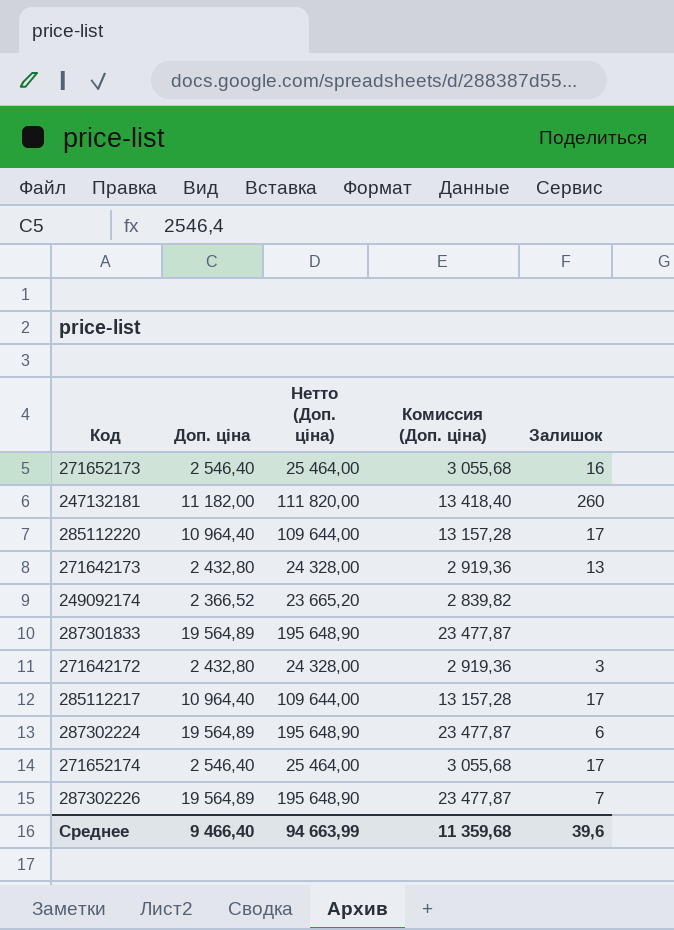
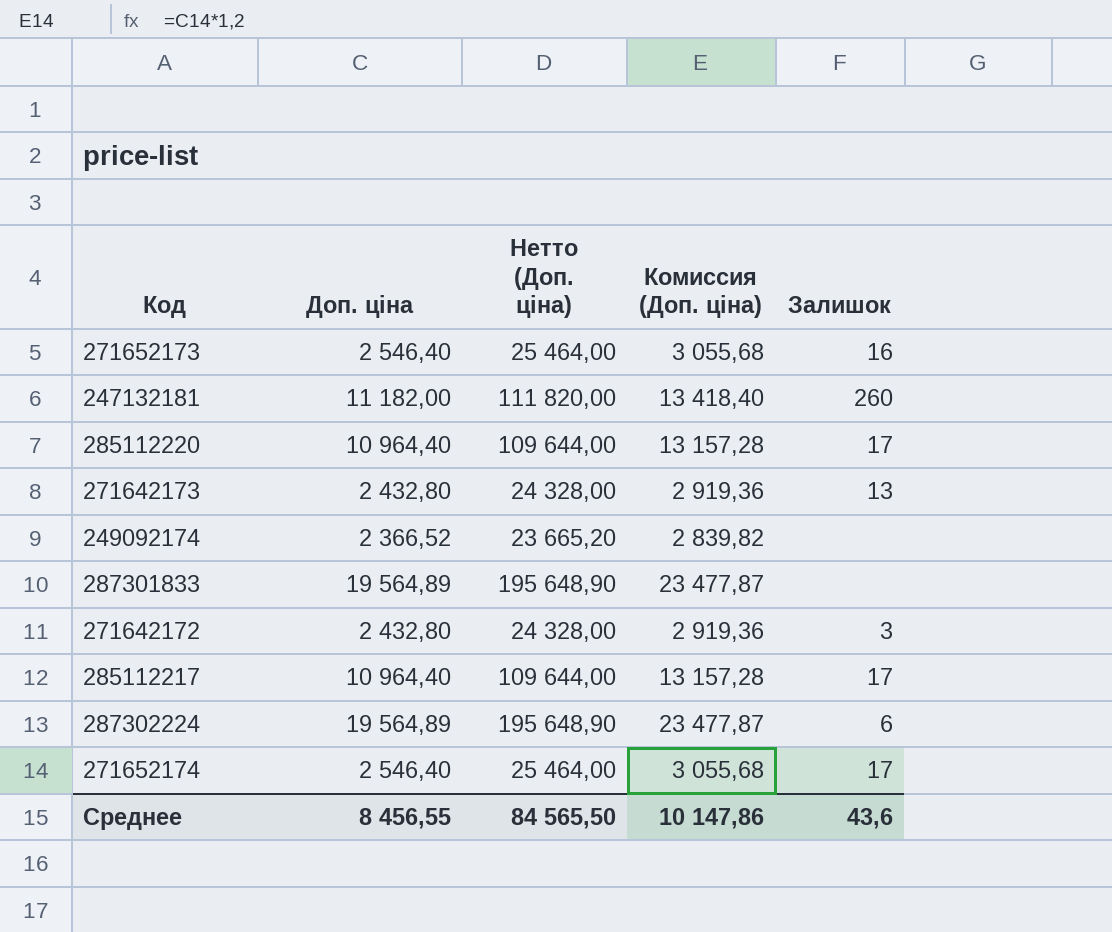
row 287302226: 19 564,89 | 195 648,90 | 23 477,87 | 7 -> none
Среднее | Доп. ціна: 9 466,40 -> 8 456,55
Среднее | Нетто (Доп. ціна): 94 663,99 -> 84 565,50
Среднее | Комиссия (Доп. ціна): 11 359,68 -> 10 147,86
Среднее | Залишок: 39,6 -> 43,6

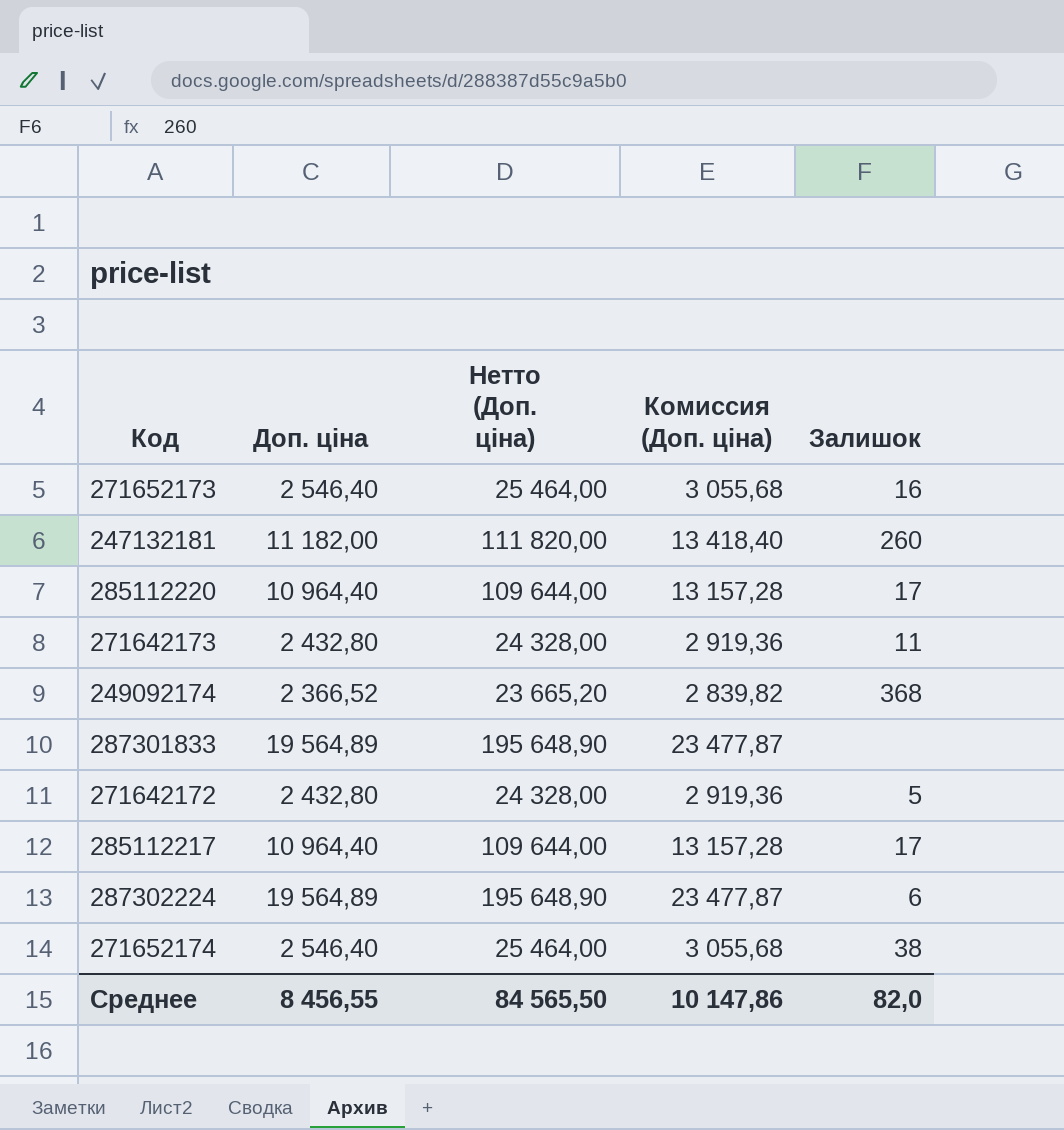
271642173 | Залишок: 13 -> 11
249092174 | Залишок: none -> 368
271642172 | Залишок: 3 -> 5
271652174 | Залишок: 17 -> 38
Среднее | Залишок: 43,6 -> 82,0

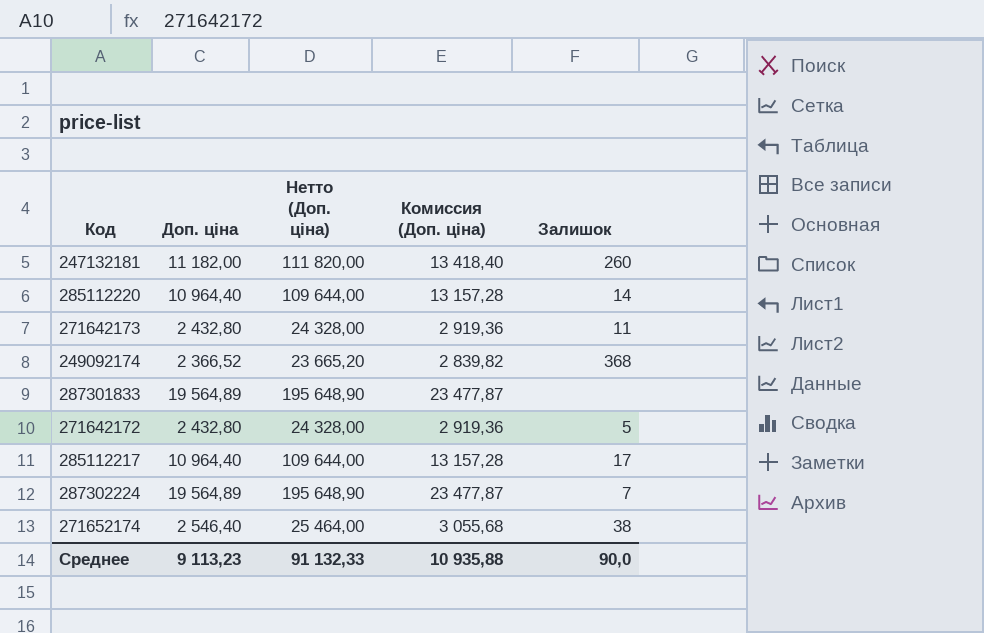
row 271652173: 2 546,40 | 25 464,00 | 3 055,68 | 16 -> none
285112220 | Залишок: 17 -> 14
287302224 | Залишок: 6 -> 7
Среднее | Доп. ціна: 8 456,55 -> 9 113,23
Среднее | Нетто (Доп. ціна): 84 565,50 -> 91 132,33
Среднее | Комиссия (Доп. ціна): 10 147,86 -> 10 935,88
Среднее | Залишок: 82,0 -> 90,0

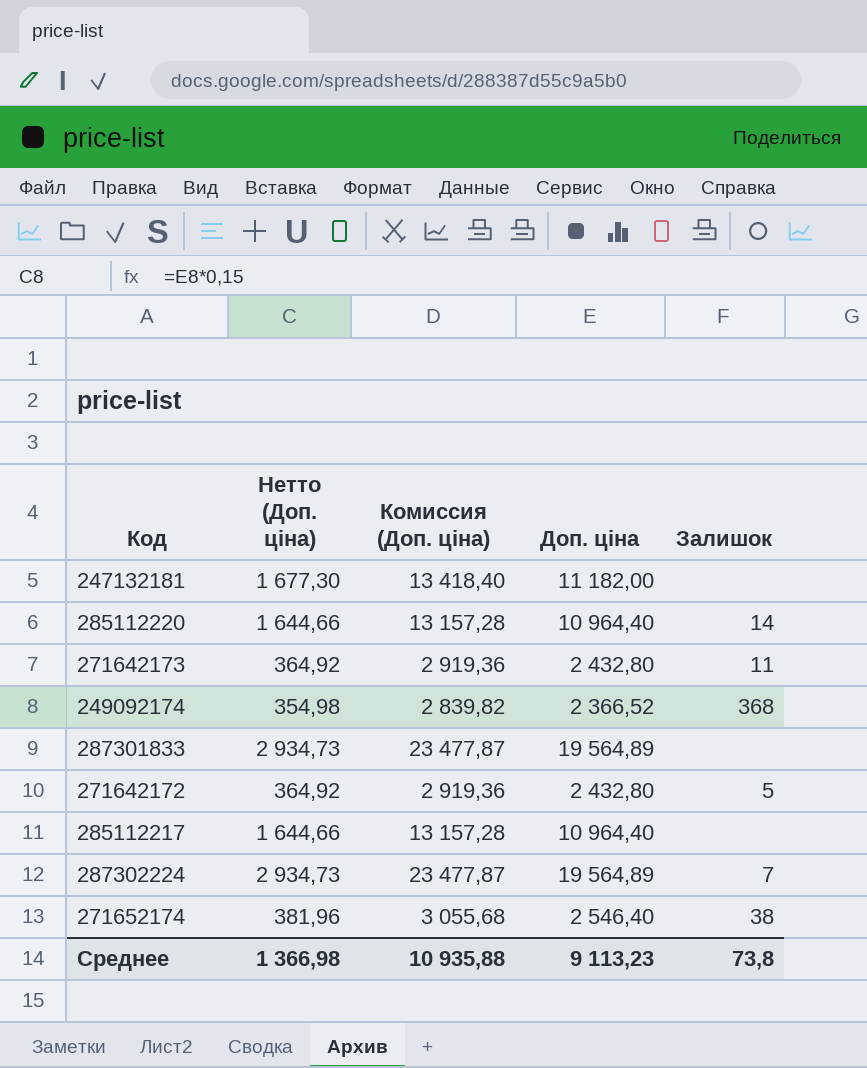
column Нетто (Доп. ціна) | formula: [Доп. ціна] * 10 -> [Доп. ціна] * 0,15
column Доп. ціна | position: 2 -> 4
247132181 | Залишок: 260 -> none
285112217 | Залишок: 17 -> none
Среднее | Нетто (Доп. ціна): 91 132,33 -> 1 366,98
Среднее | Залишок: 90,0 -> 73,8

